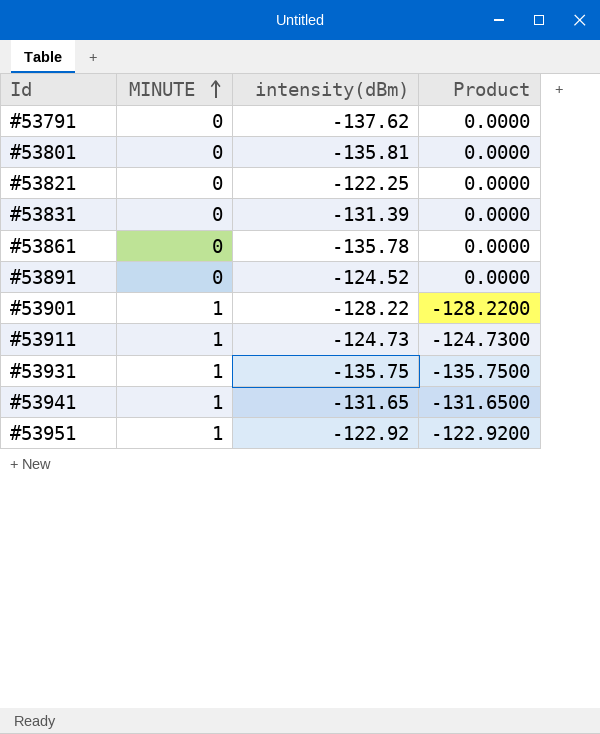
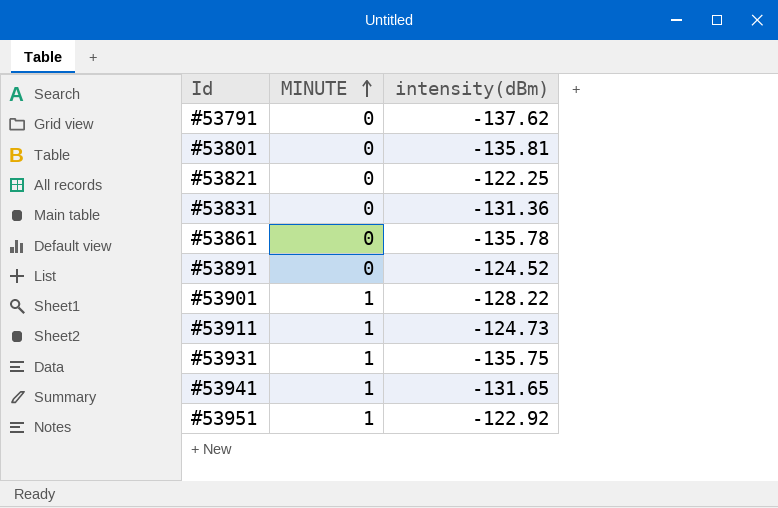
column Product | formula: [MINUTE] * [intensity(dBm)] -> none
#53831 | intensity(dBm): -131.39 -> -131.36

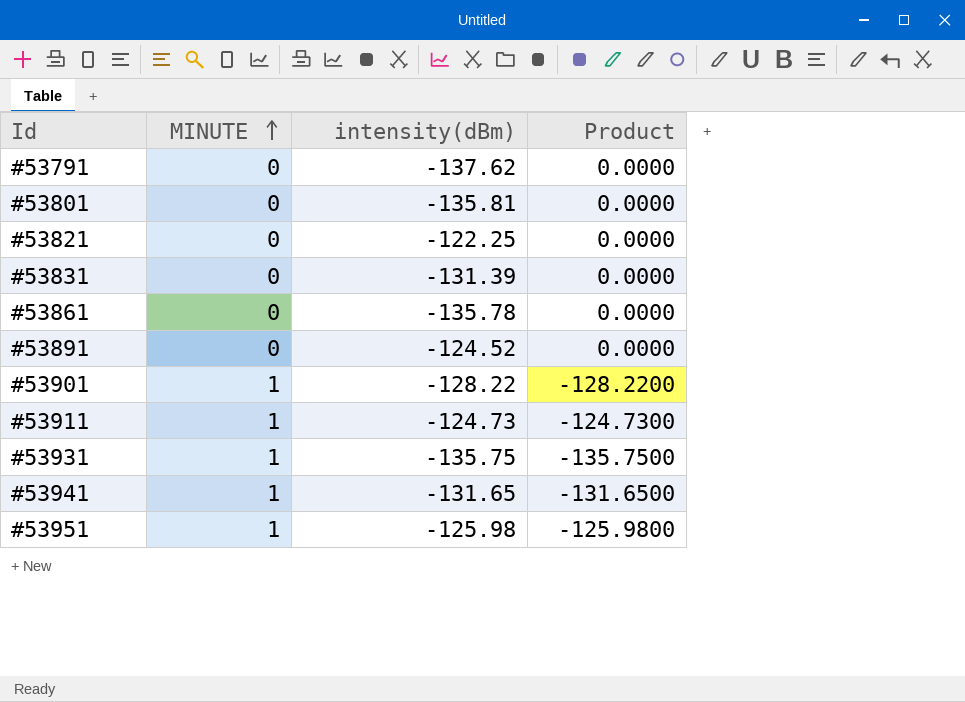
column Product | formula: none -> [MINUTE] * [intensity(dBm)]
#53831 | intensity(dBm): -131.36 -> -131.39
#53951 | intensity(dBm): -122.92 -> -125.98

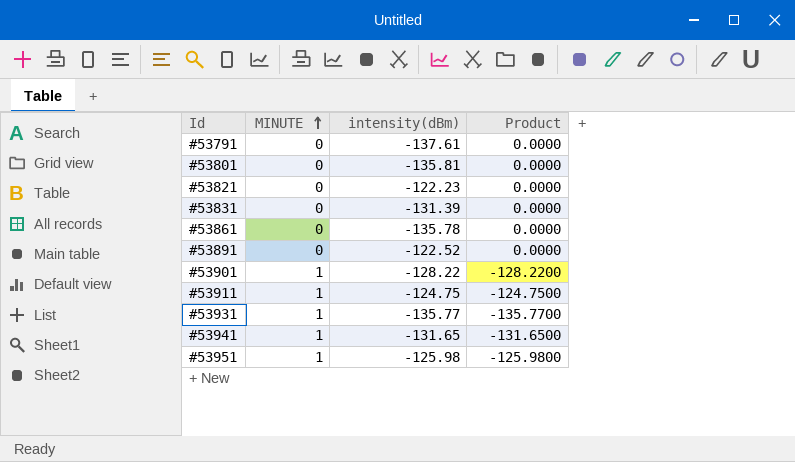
#53791 | intensity(dBm): -137.62 -> -137.61
#53821 | intensity(dBm): -122.25 -> -122.23
#53891 | intensity(dBm): -124.52 -> -122.52
#53911 | intensity(dBm): -124.73 -> -124.75
#53911 | Product: -124.7300 -> -124.7500
#53931 | intensity(dBm): -135.75 -> -135.77
#53931 | Product: -135.7500 -> -135.7700

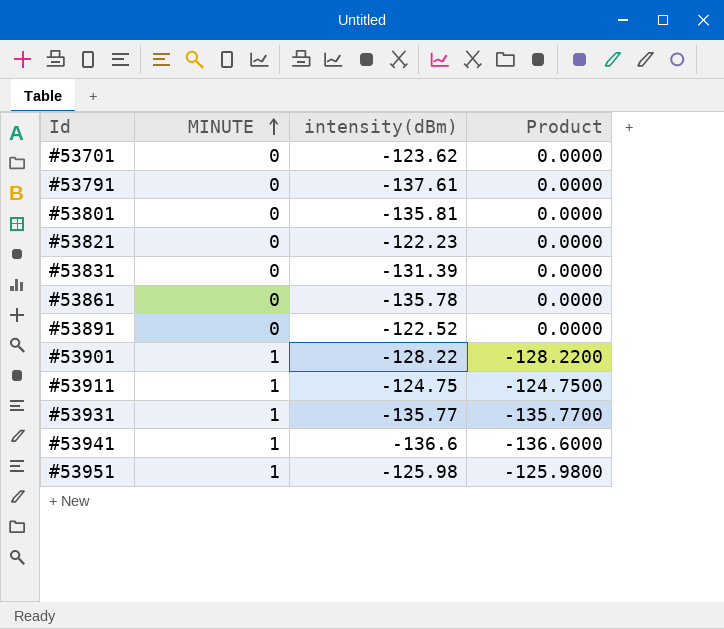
row #53701: none -> 0 | -123.62 | 0.0000
#53941 | intensity(dBm): -131.65 -> -136.6
#53941 | Product: -131.6500 -> -136.6000

